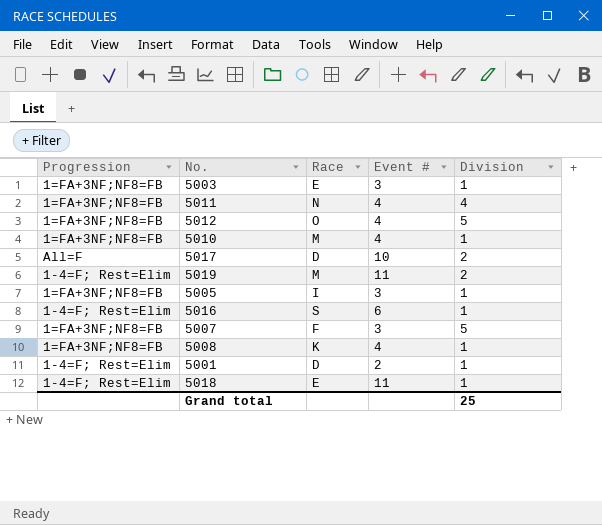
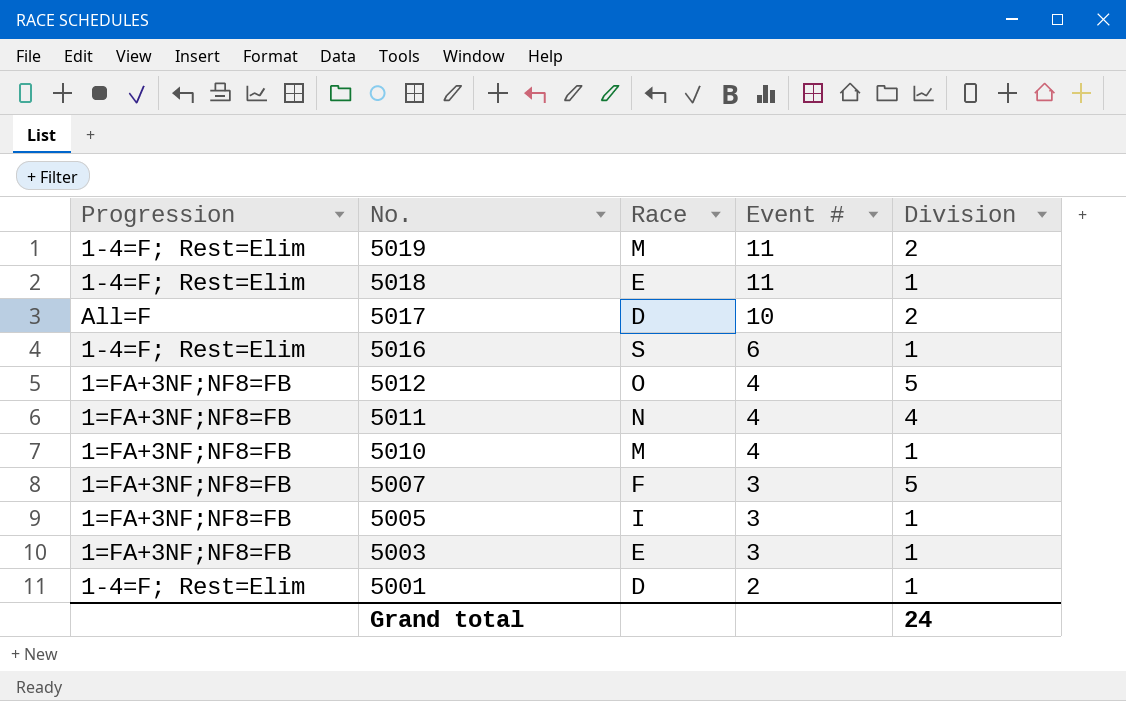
row order: none -> No. descending
row 5008: 1=FA+3NF;NF8=FB | K | 4 | 1 -> none
Grand total | Division: 25 -> 24

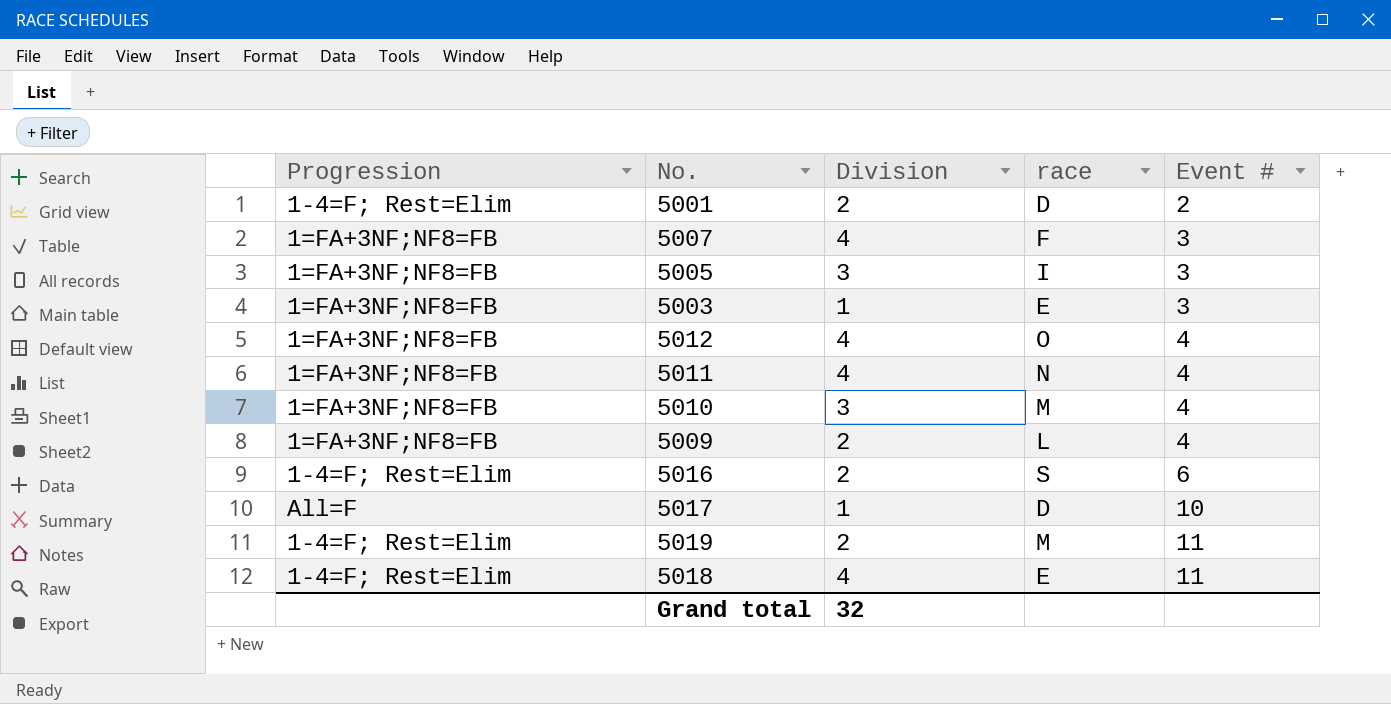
row order: No. descending -> Event # ascending
column Division | position: 5 -> 3
column name: Race -> race
5001 | Division: 1 -> 2
5007 | Division: 5 -> 4
5005 | Division: 1 -> 3
5012 | Division: 5 -> 4
5010 | Division: 1 -> 3
row 5009: none -> 1=FA+3NF;NF8=FB | 2 | L | 4
5016 | Division: 1 -> 2
5017 | Division: 2 -> 1
5018 | Division: 1 -> 4
Grand total | Division: 24 -> 32

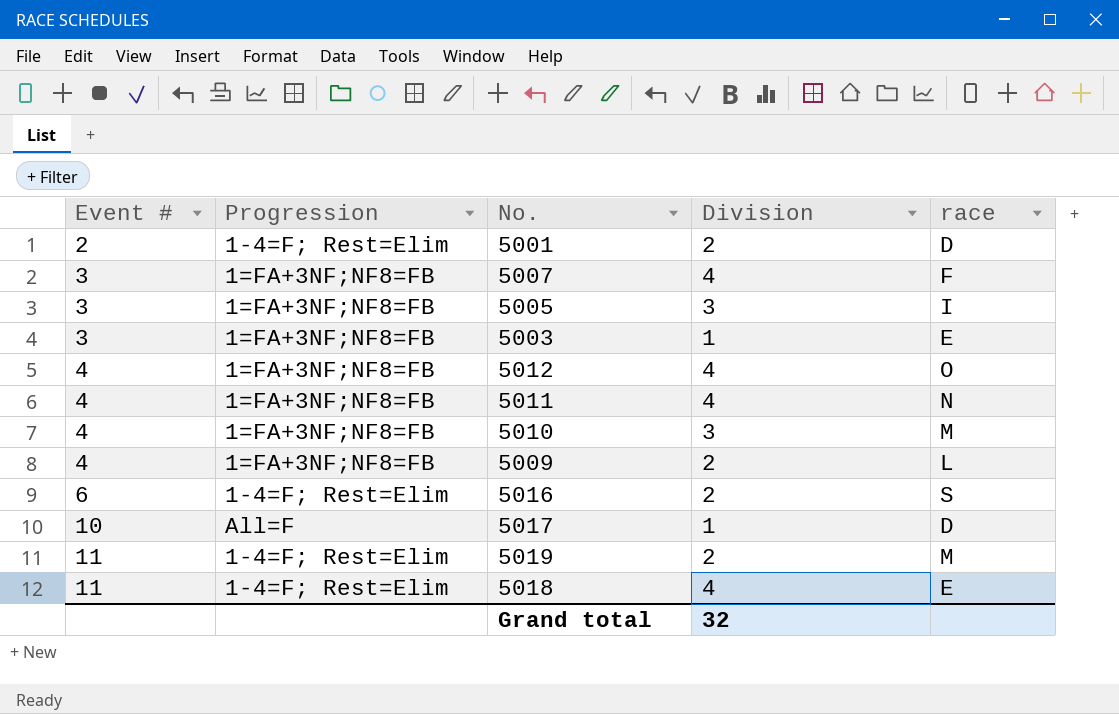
column Event # | position: 5 -> 1

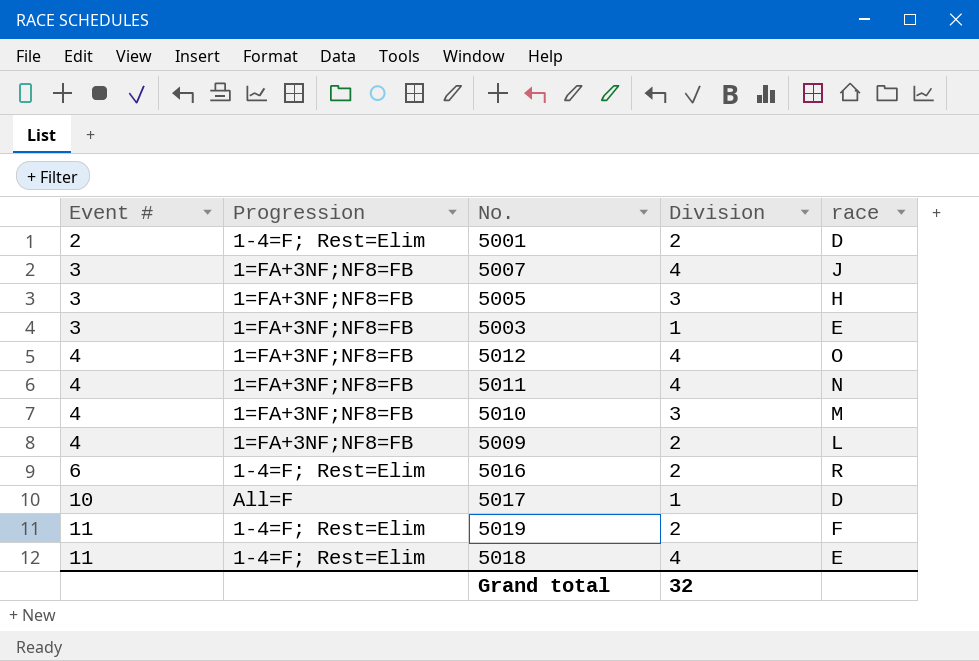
5007 | race: F -> J
5005 | race: I -> H
5016 | race: S -> R
5019 | race: M -> F

